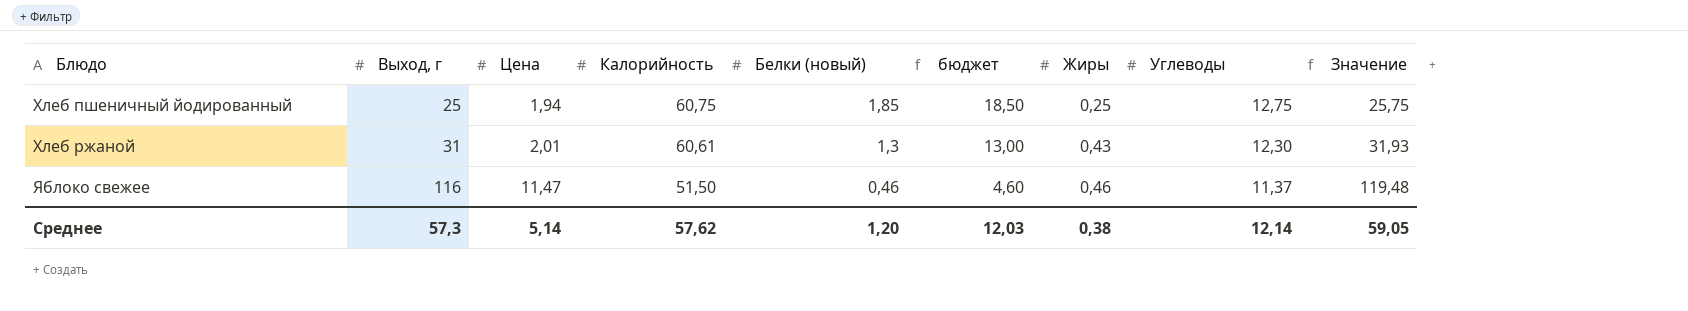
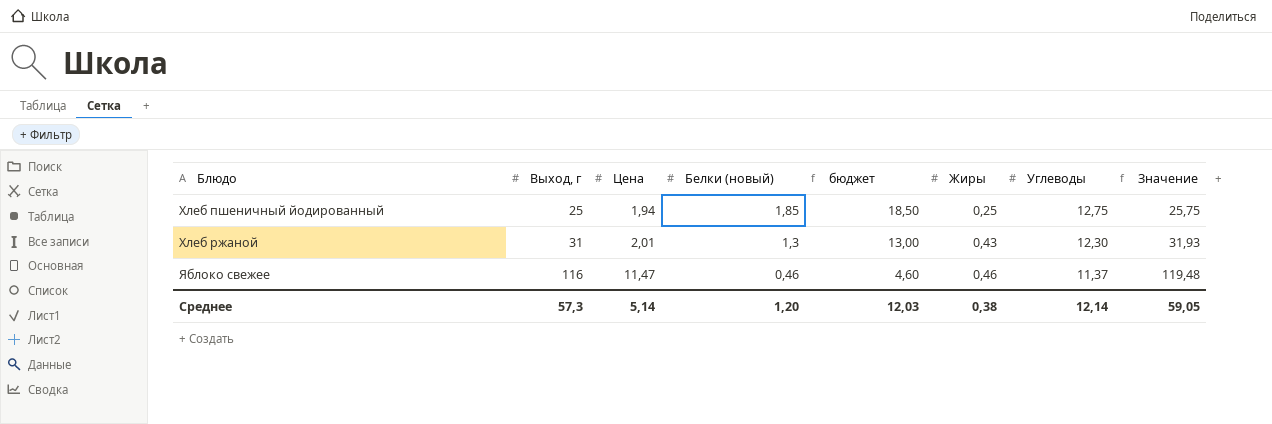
column Калорийность | position: 4 -> none

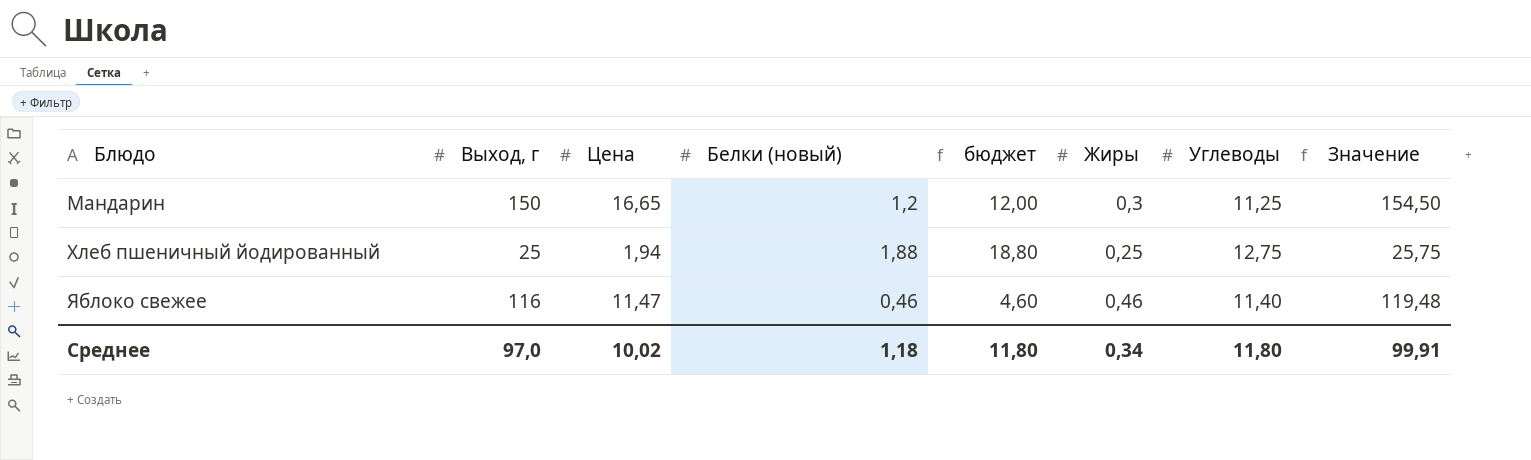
row Хлеб ржаной: 31 | 2,01 | 1,3 | 13,00 | 0,43 | 12,30 | 31,93 -> none
row Мандарин: none -> 150 | 16,65 | 1,2 | 12,00 | 0,3 | 11,25 | 154,50
Хлеб пшеничный йодированный | Белки (новый): 1,85 -> 1,88
Хлеб пшеничный йодированный | бюджет: 18,50 -> 18,80
Яблоко свежее | Углеводы: 11,37 -> 11,40
Среднее | Выход, г: 57,3 -> 97,0
Среднее | Цена: 5,14 -> 10,02
Среднее | Белки (новый): 1,20 -> 1,18
Среднее | бюджет: 12,03 -> 11,80
Среднее | Жиры: 0,38 -> 0,34
Среднее | Углеводы: 12,14 -> 11,80
Среднее | Значение: 59,05 -> 99,91

